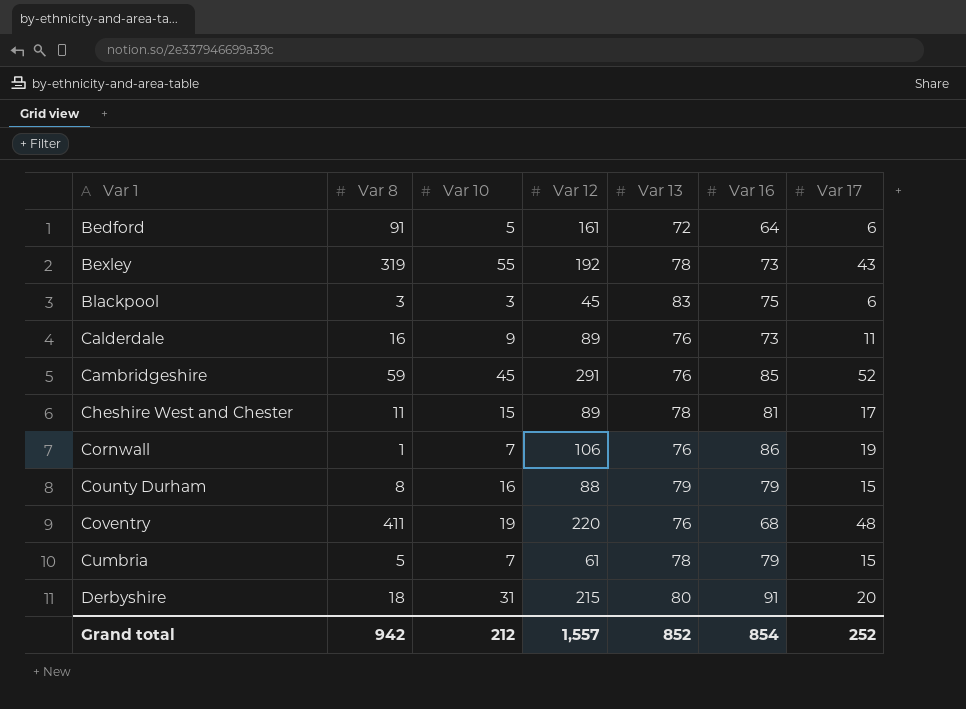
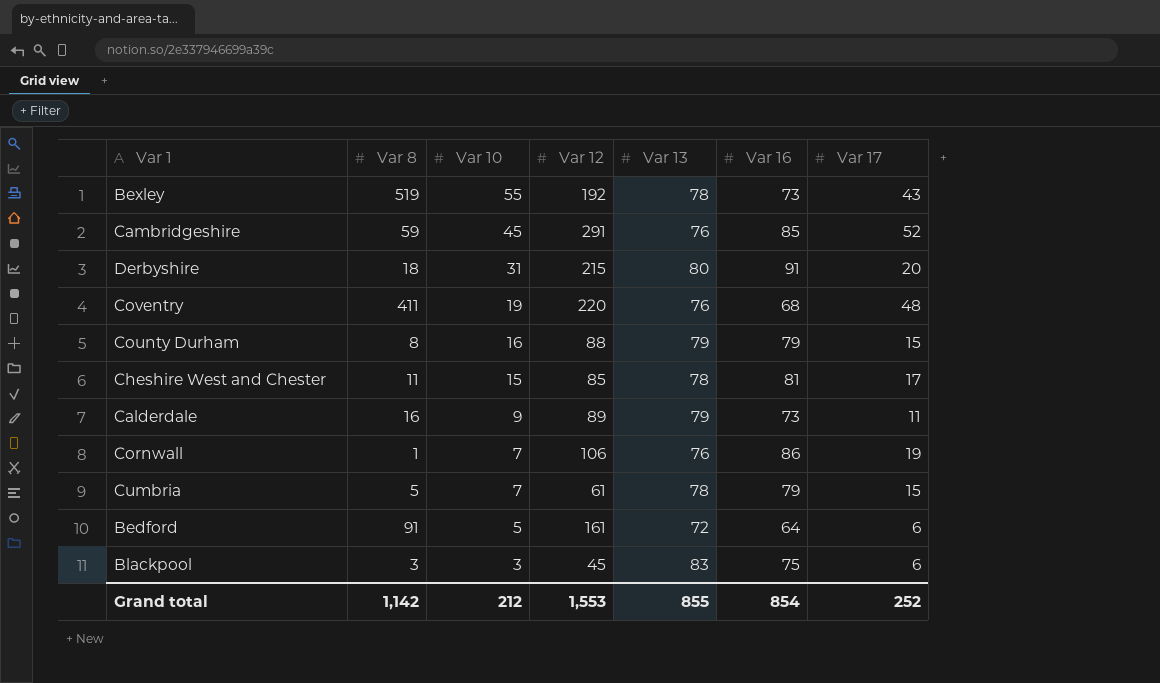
row order: Var 1 ascending -> Var 10 descending
Bexley | Var 8: 319 -> 519
Cheshire West and Chester | Var 12: 89 -> 85
Calderdale | Var 13: 76 -> 79
Grand total | Var 8: 942 -> 1,142
Grand total | Var 12: 1,557 -> 1,553
Grand total | Var 13: 852 -> 855

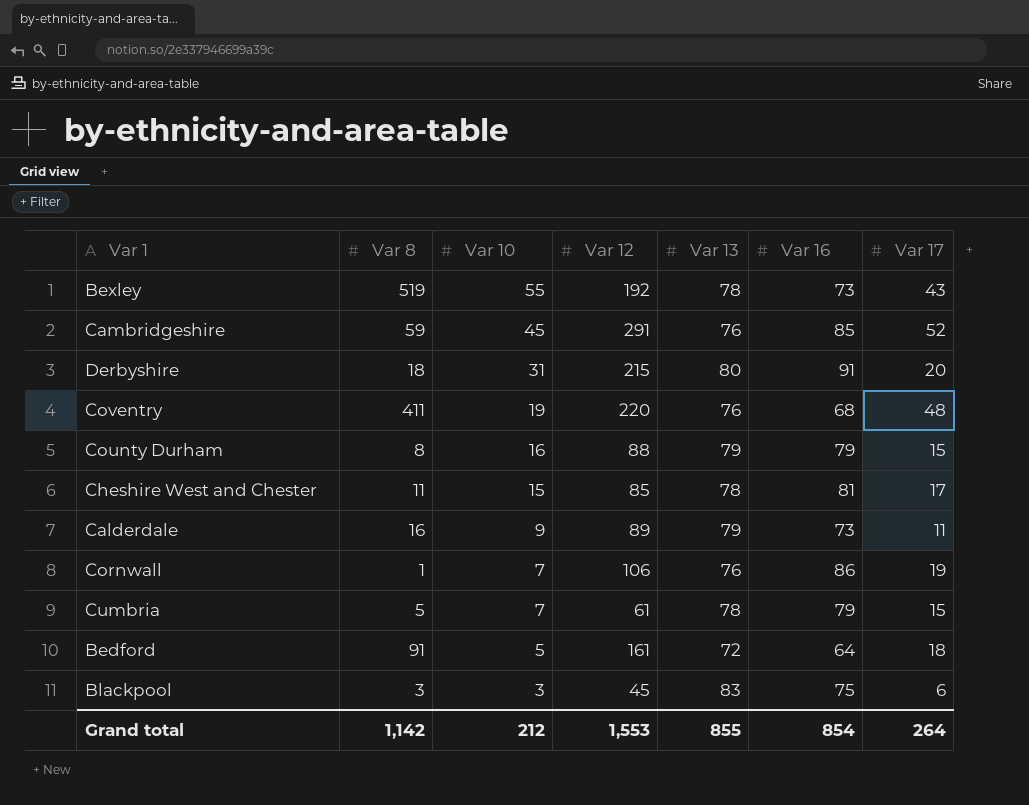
Bedford | Var 17: 6 -> 18
Grand total | Var 17: 252 -> 264

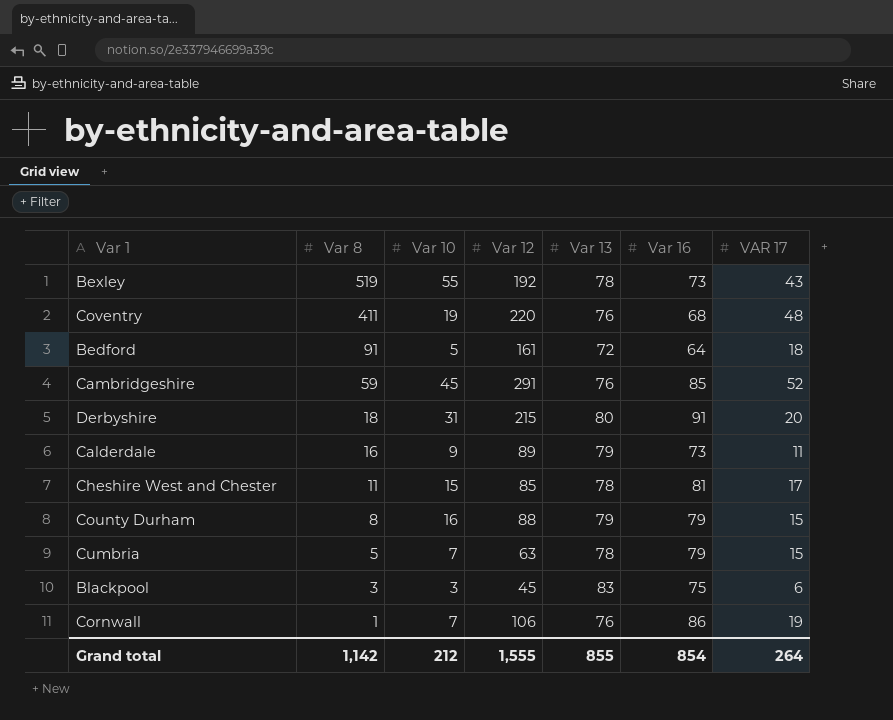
row order: Var 10 descending -> Var 8 descending
column name: Var 17 -> VAR 17
Cumbria | Var 12: 61 -> 63
Grand total | Var 12: 1,553 -> 1,555

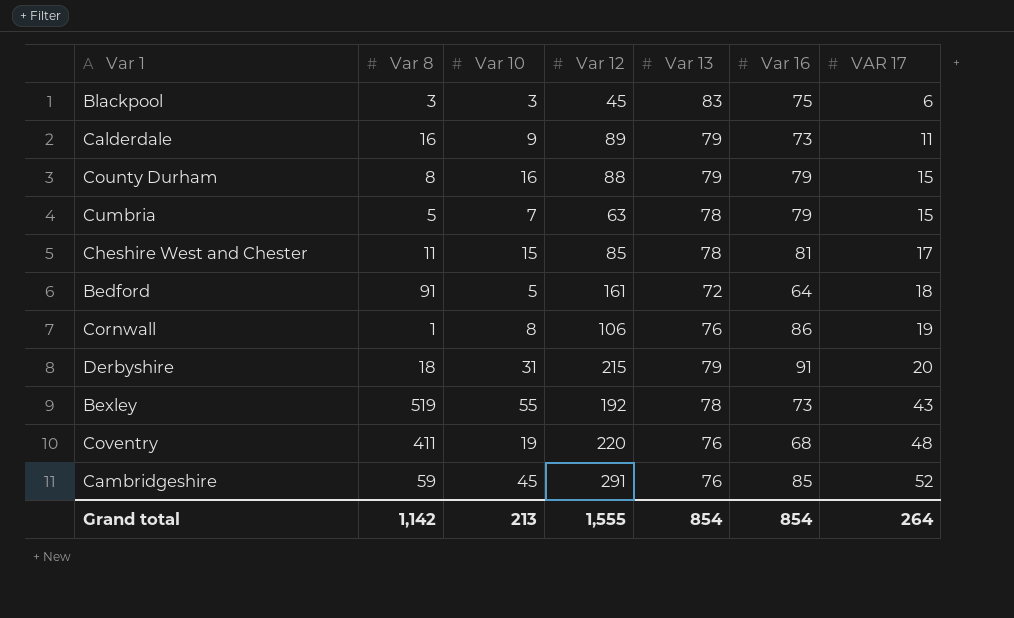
row order: Var 8 descending -> VAR 17 ascending
Cornwall | Var 10: 7 -> 8
Derbyshire | Var 13: 80 -> 79
Grand total | Var 10: 212 -> 213
Grand total | Var 13: 855 -> 854

